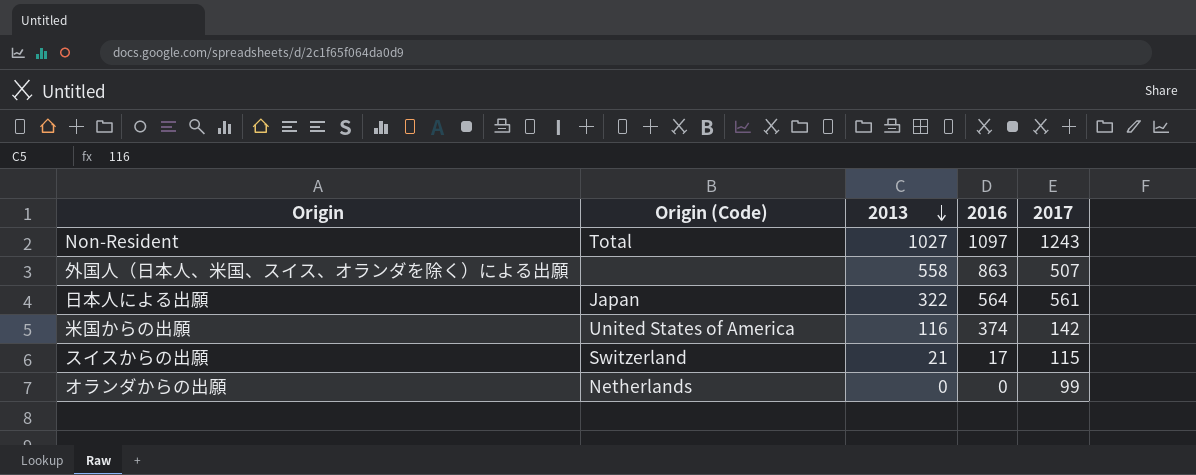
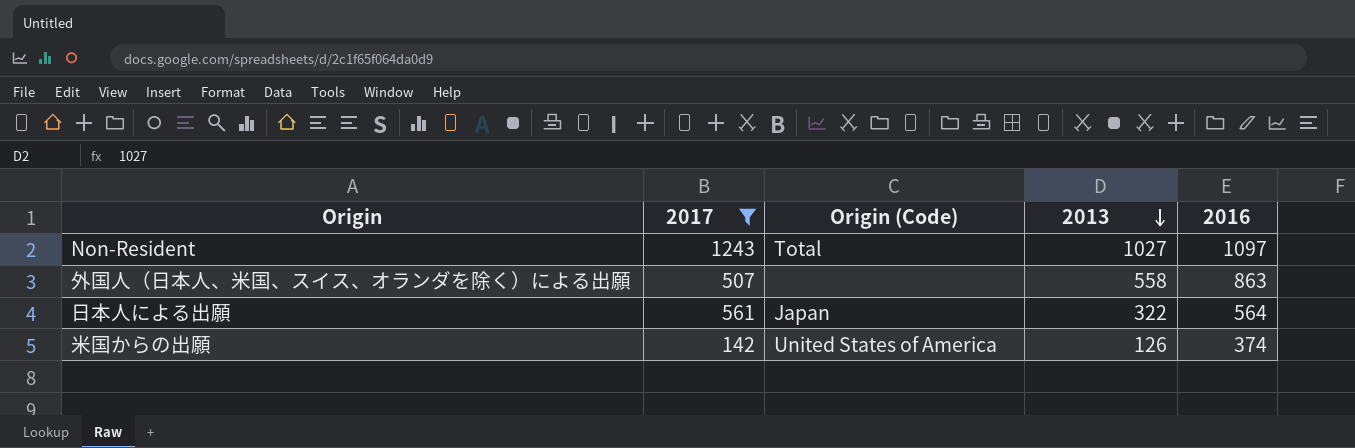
filter: none -> 2017 >= 142
column 2017 | position: 5 -> 2
米国からの出願 | 2013: 116 -> 126

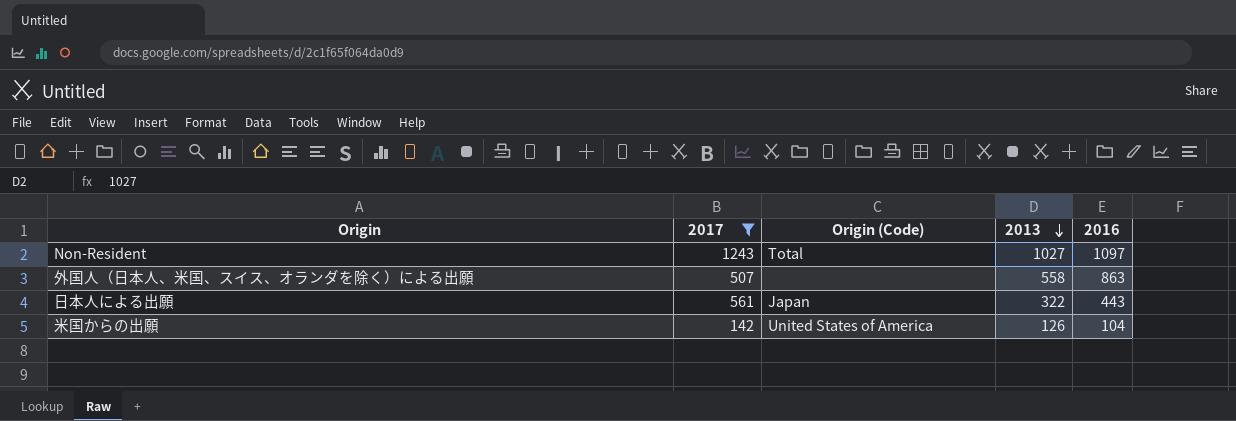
日本人による出願 | 2016: 564 -> 443
米国からの出願 | 2016: 374 -> 104

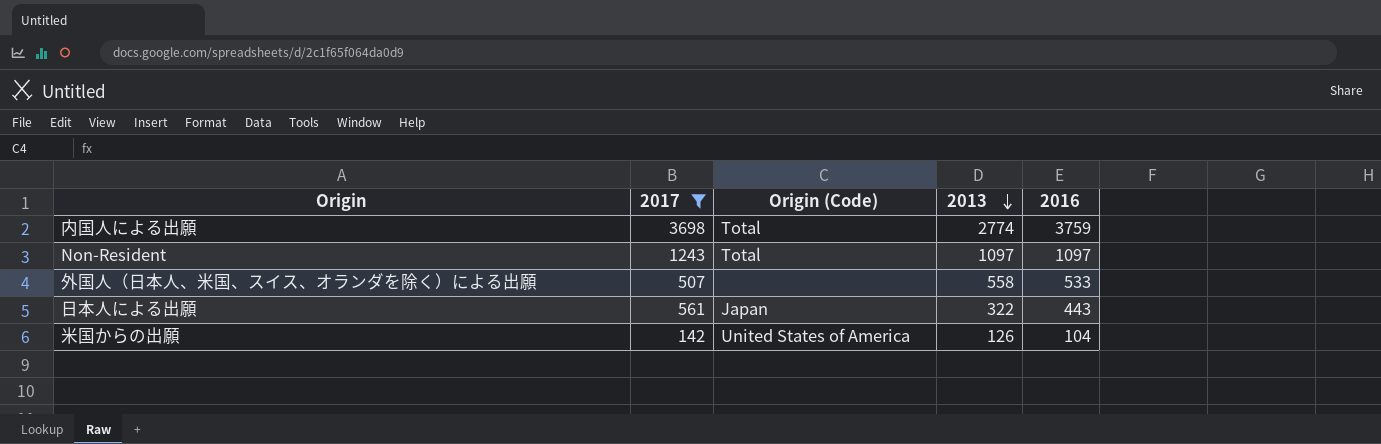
row 内国人による出願: none -> 3698 | Total | 2774 | 3759
Non-Resident | 2013: 1027 -> 1097
外国人（日本人、米国、スイス、オランダを除く）による出願 | 2016: 863 -> 533

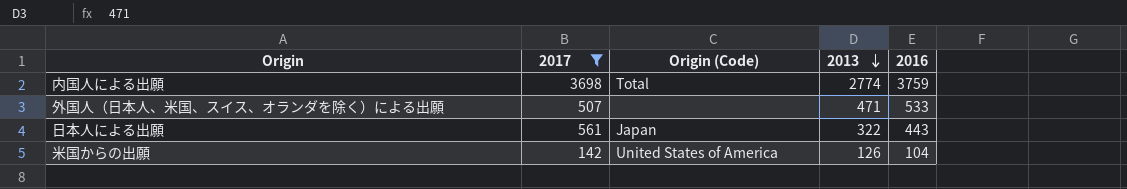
row Non-Resident: 1243 | Total | 1097 | 1097 -> none
外国人（日本人、米国、スイス、オランダを除く）による出願 | 2013: 558 -> 471

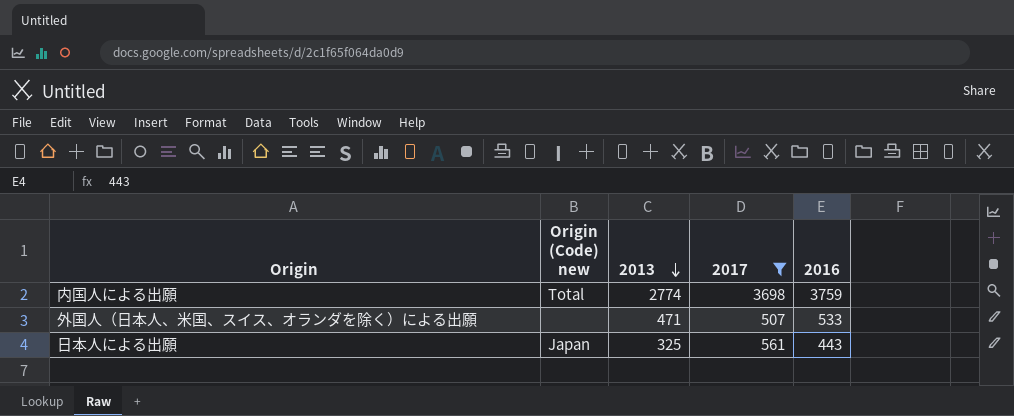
column name: Origin (Code) -> Origin (Code) new
column 2017 | position: 2 -> 4
row 米国からの出願: 142 | United States of America | 126 | 104 -> none
日本人による出願 | 2013: 322 -> 325

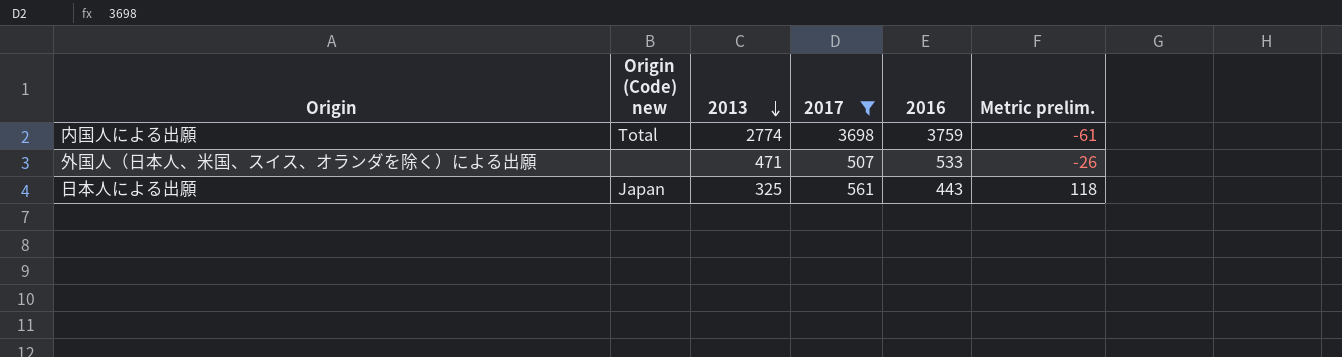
column Metric prelim. | formula: none -> [2017] - [2016]

